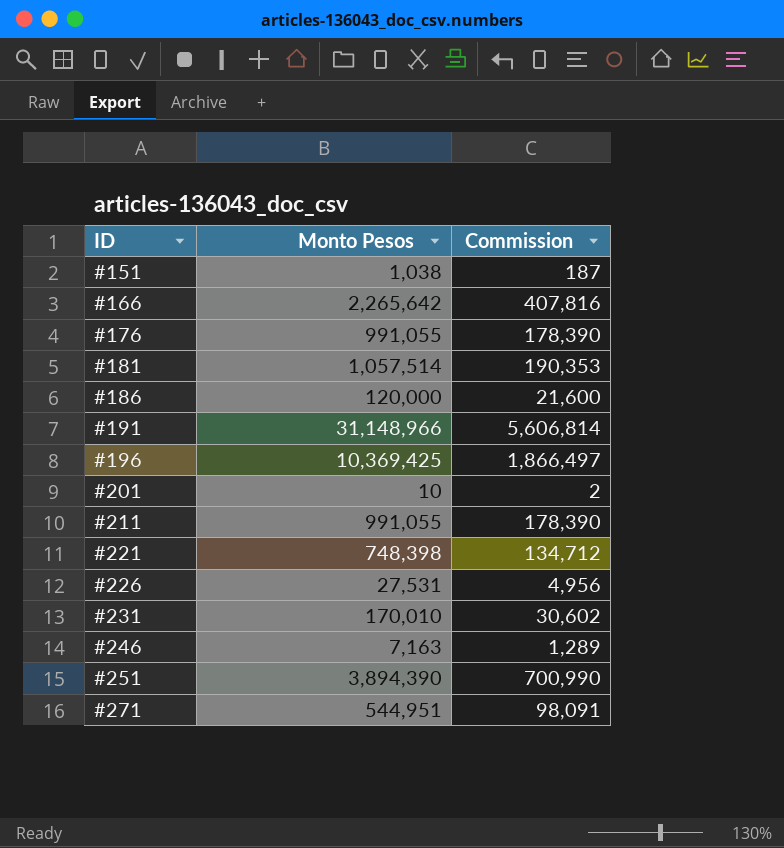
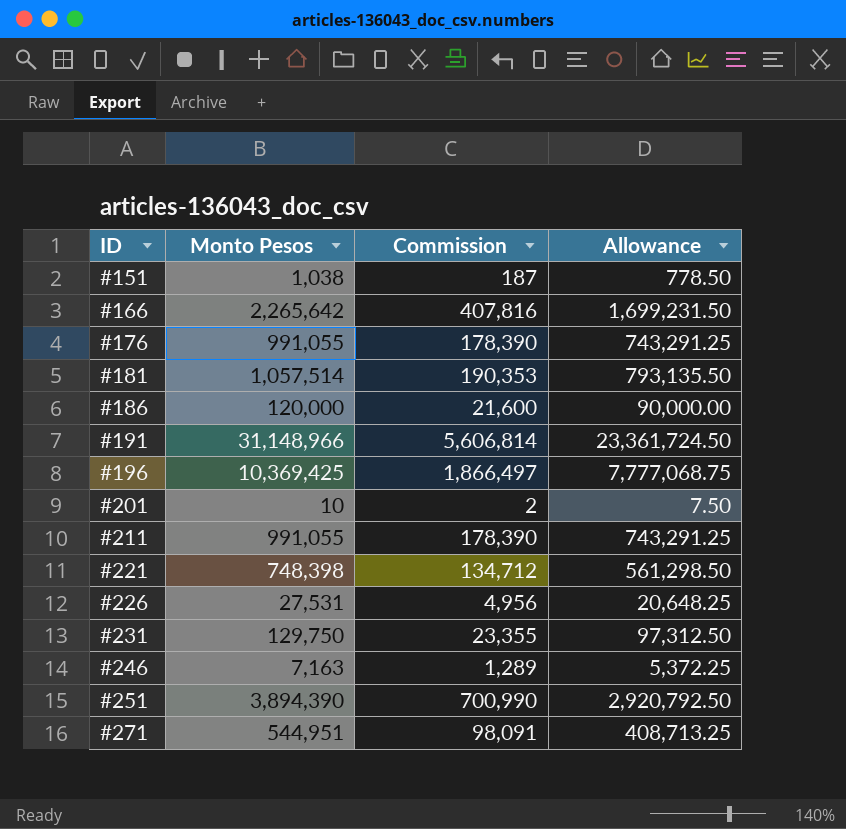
column Allowance | formula: none -> [Monto Pesos] * 0.75
#231 | Monto Pesos: 170,010 -> 129,750
#231 | Commission: 30,602 -> 23,355

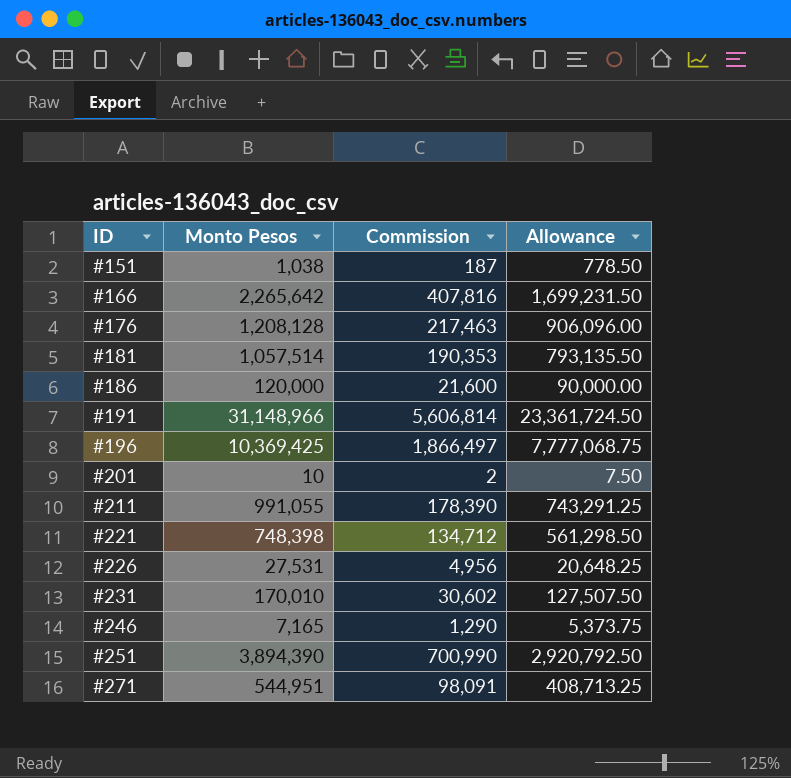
#176 | Monto Pesos: 991,055 -> 1,208,128
#176 | Commission: 178,390 -> 217,463
#176 | Allowance: 743,291.25 -> 906,096.00
#231 | Monto Pesos: 129,750 -> 170,010
#231 | Commission: 23,355 -> 30,602
#231 | Allowance: 97,312.50 -> 127,507.50
#246 | Monto Pesos: 7,163 -> 7,165
#246 | Commission: 1,289 -> 1,290
#246 | Allowance: 5,372.25 -> 5,373.75

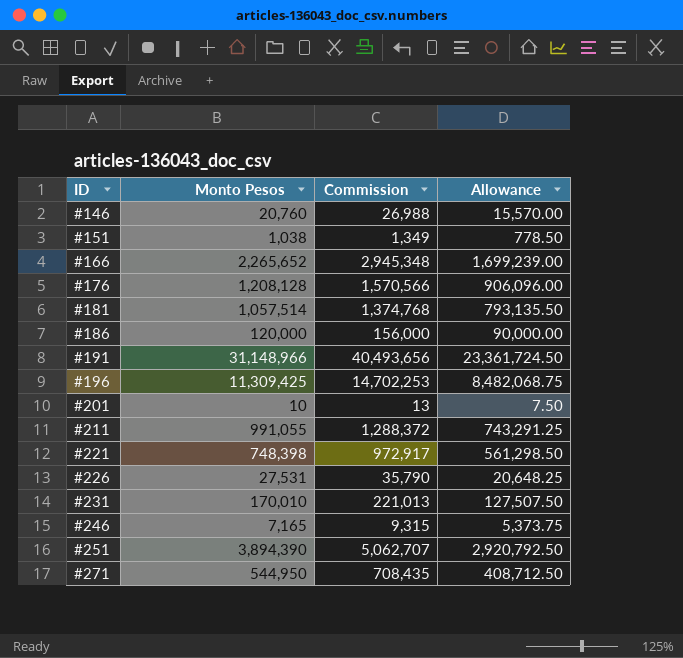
column Commission | formula: [Monto Pesos] * 0.18 -> [Monto Pesos] * 1.3
row #146: none -> 20,760 | 26,988 | 15,570.00
#166 | Monto Pesos: 2,265,642 -> 2,265,652
#166 | Allowance: 1,699,231.50 -> 1,699,239.00
#196 | Monto Pesos: 10,369,425 -> 11,309,425
#196 | Allowance: 7,777,068.75 -> 8,482,068.75
#271 | Monto Pesos: 544,951 -> 544,950
#271 | Allowance: 408,713.25 -> 408,712.50

